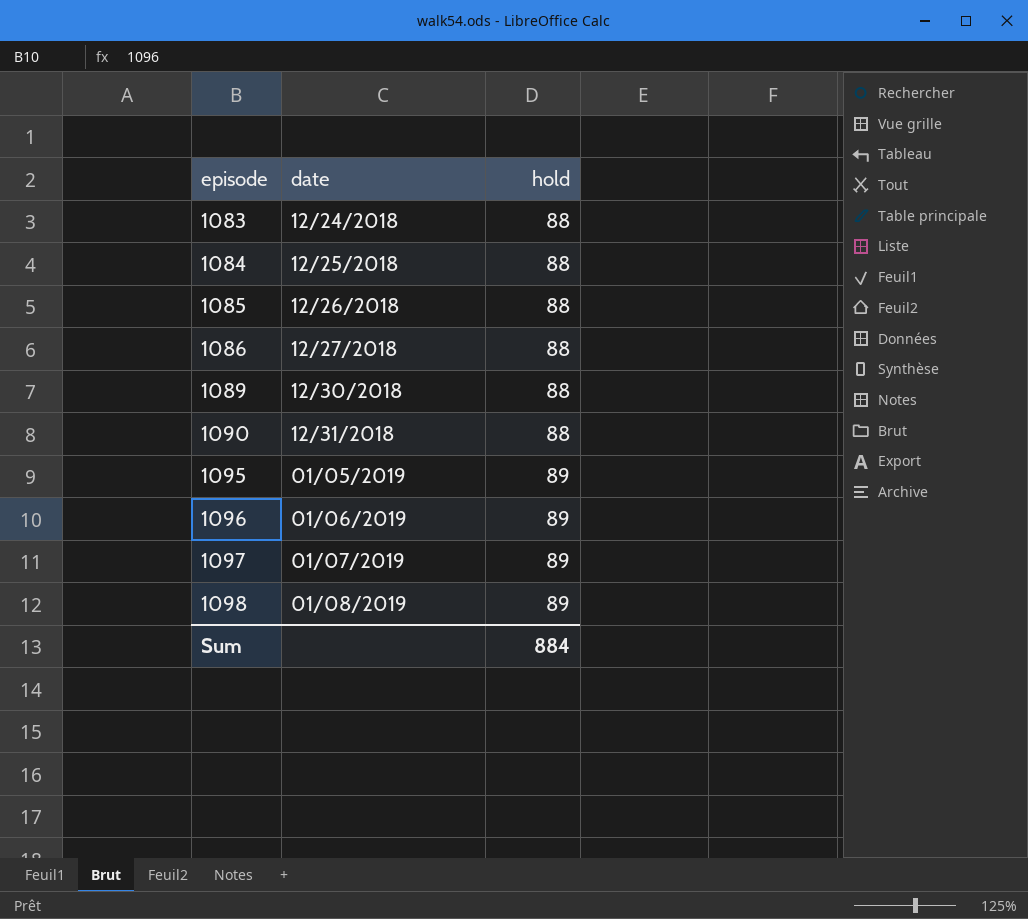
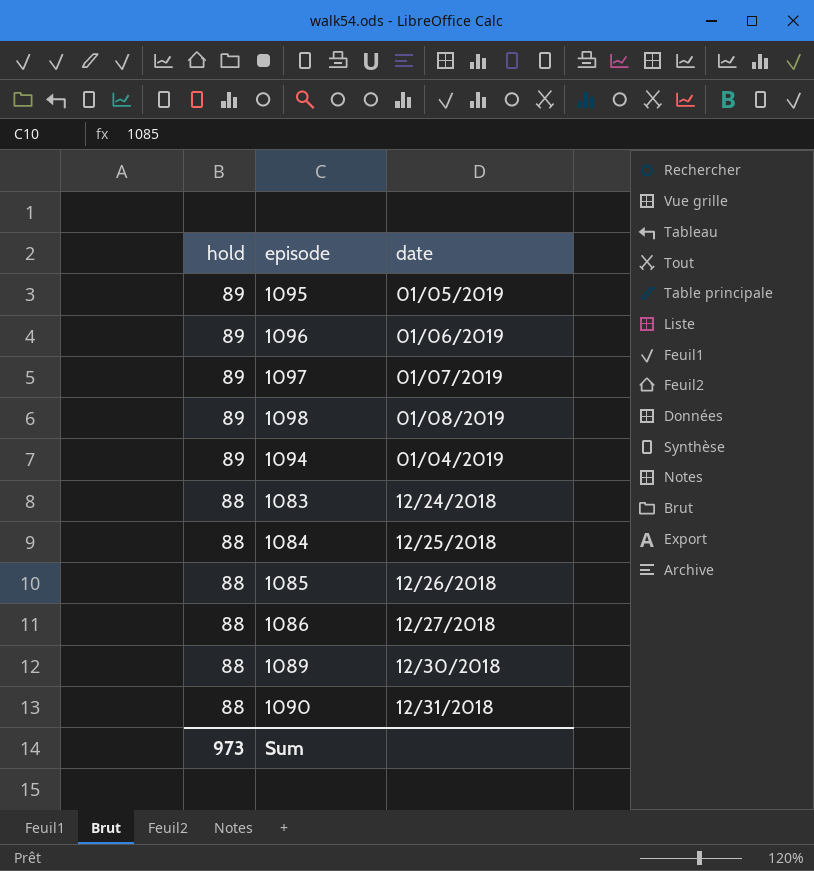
row order: episode ascending -> hold descending
column hold | position: 3 -> 1
row 1094: none -> 89 | 01/04/2019
Sum | hold: 884 -> 973

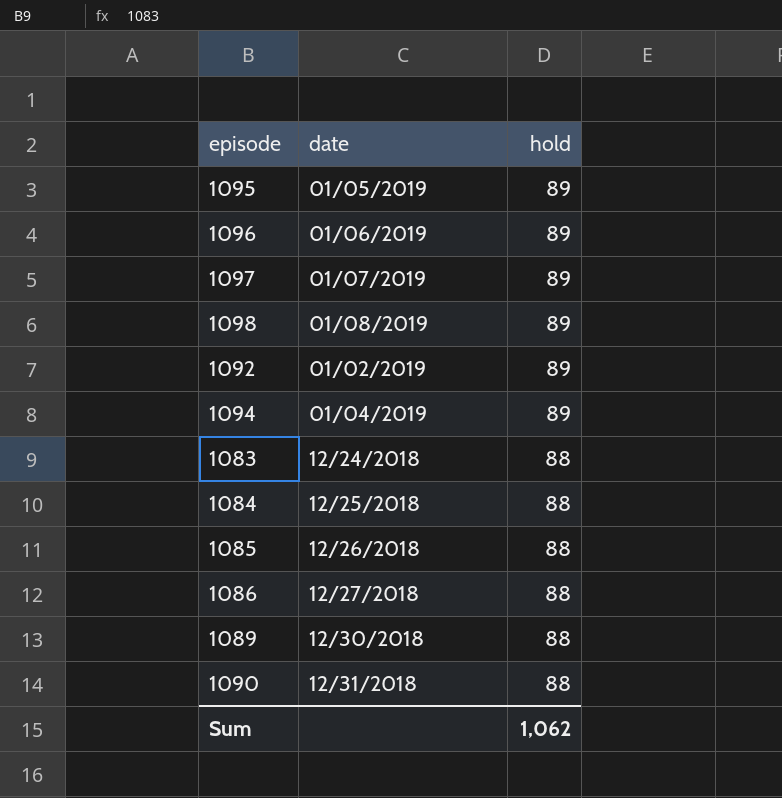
column hold | position: 1 -> 3
row 1092: none -> 01/02/2019 | 89
Sum | hold: 973 -> 1,062

